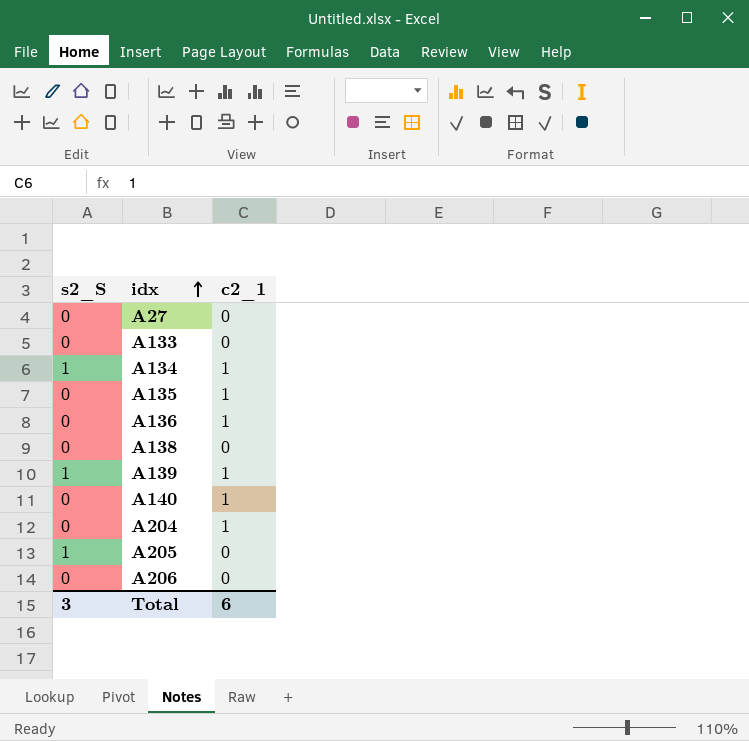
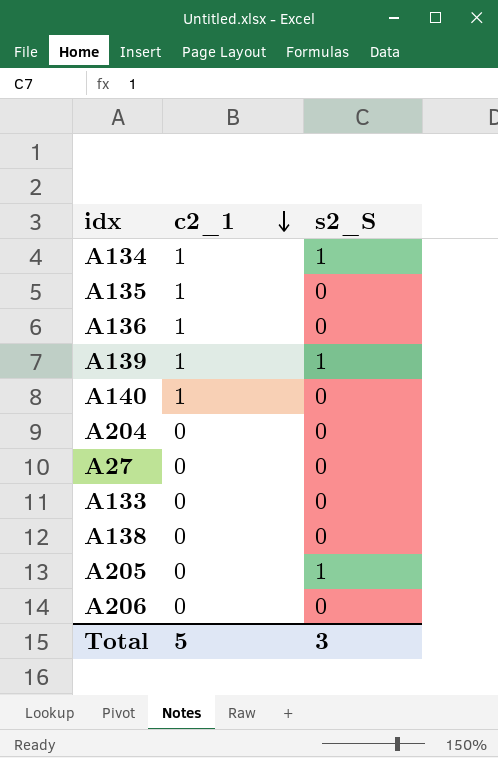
row order: idx ascending -> c2_1 descending
column s2_S | position: 1 -> 3
A204 | c2_1: 1 -> 0
Total | c2_1: 6 -> 5

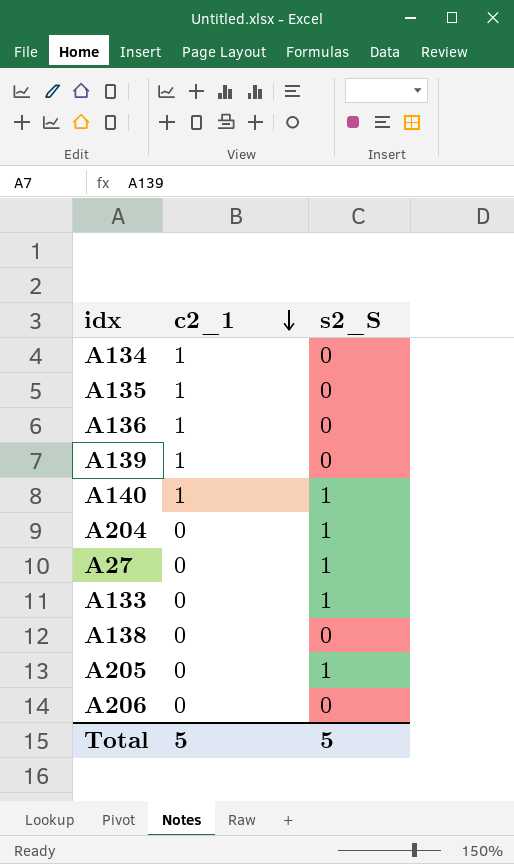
A134 | s2_S: 1 -> 0
A139 | s2_S: 1 -> 0
A140 | s2_S: 0 -> 1
A204 | s2_S: 0 -> 1
A27 | s2_S: 0 -> 1
A133 | s2_S: 0 -> 1
Total | s2_S: 3 -> 5

